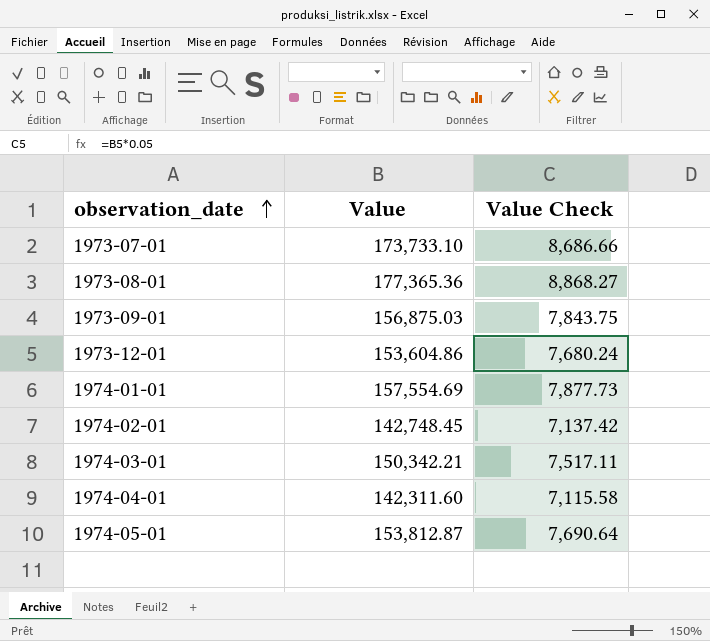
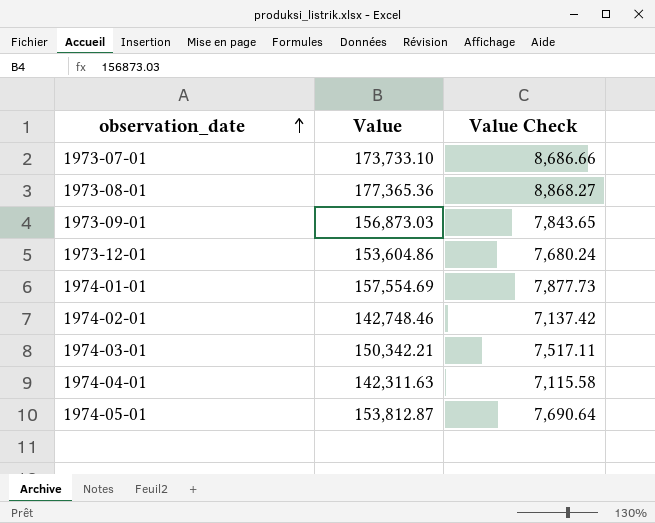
1973-09-01 | Value: 156,875.03 -> 156,873.03
1973-09-01 | Value Check: 7,843.75 -> 7,843.65
1974-02-01 | Value: 142,748.45 -> 142,748.46
1974-04-01 | Value: 142,311.60 -> 142,311.63

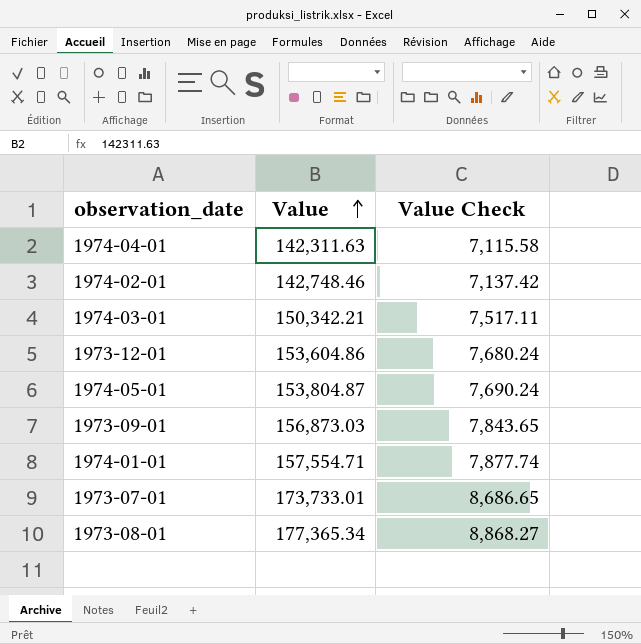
row order: observation_date ascending -> Value ascending
1974-05-01 | Value: 153,812.87 -> 153,804.87
1974-05-01 | Value Check: 7,690.64 -> 7,690.24
1974-01-01 | Value: 157,554.69 -> 157,554.71
1974-01-01 | Value Check: 7,877.73 -> 7,877.74
1973-07-01 | Value: 173,733.10 -> 173,733.01
1973-07-01 | Value Check: 8,686.66 -> 8,686.65
1973-08-01 | Value: 177,365.36 -> 177,365.34

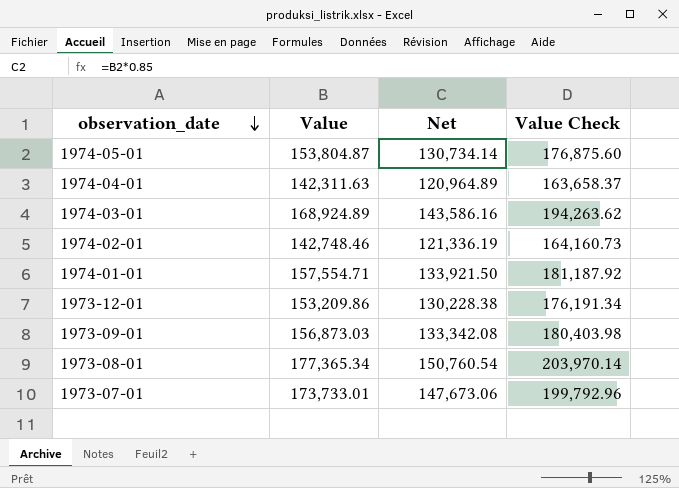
row order: Value ascending -> observation_date descending
column Net | formula: none -> [Value] * 0.85
column Value Check | formula: [Value] * 0.05 -> [Value] * 1.15
1974-03-01 | Value: 150,342.21 -> 168,924.89
1973-12-01 | Value: 153,604.86 -> 153,209.86

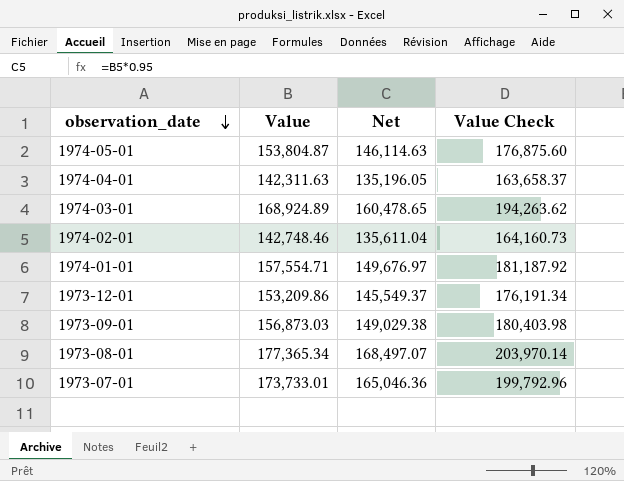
column Net | formula: [Value] * 0.85 -> [Value] * 0.95

